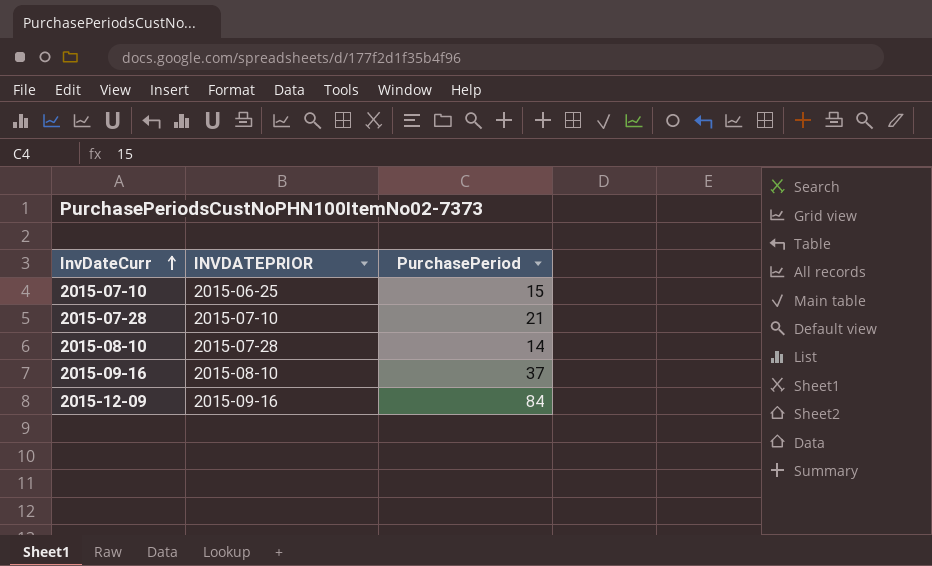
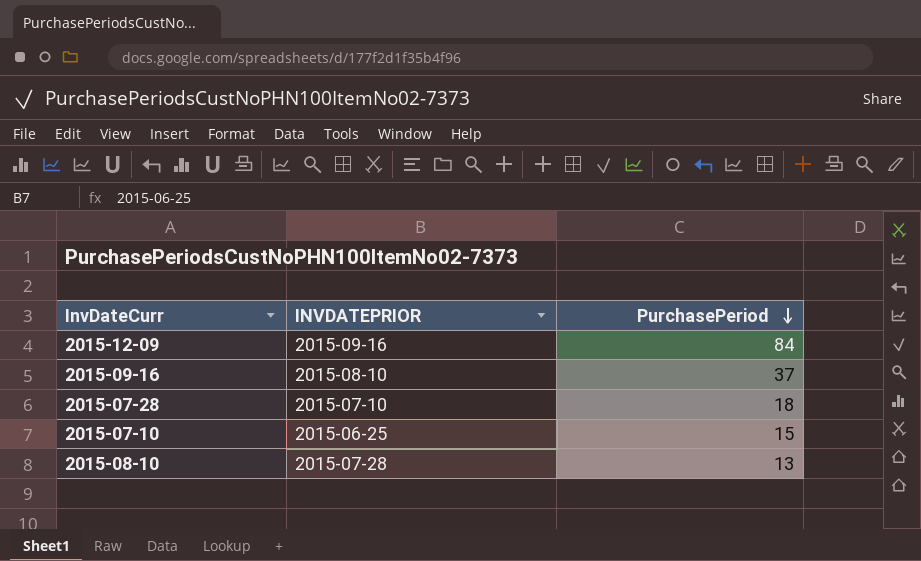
row order: InvDateCurr ascending -> PurchasePeriod descending
2015-07-28 | PurchasePeriod: 21 -> 18
2015-08-10 | PurchasePeriod: 14 -> 13

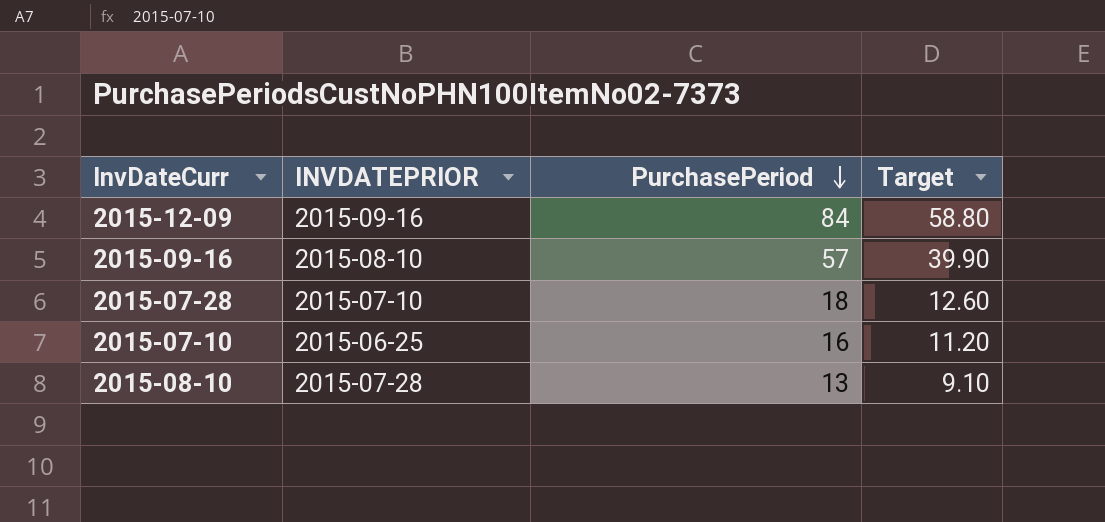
column Target | formula: none -> [PurchasePeriod] * 0.7
2015-09-16 | PurchasePeriod: 37 -> 57
2015-07-10 | PurchasePeriod: 15 -> 16

